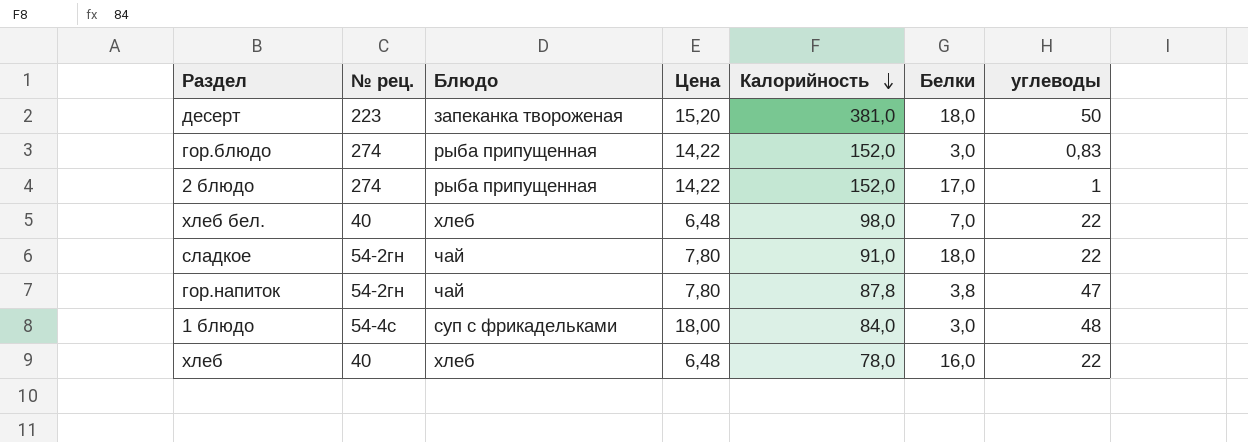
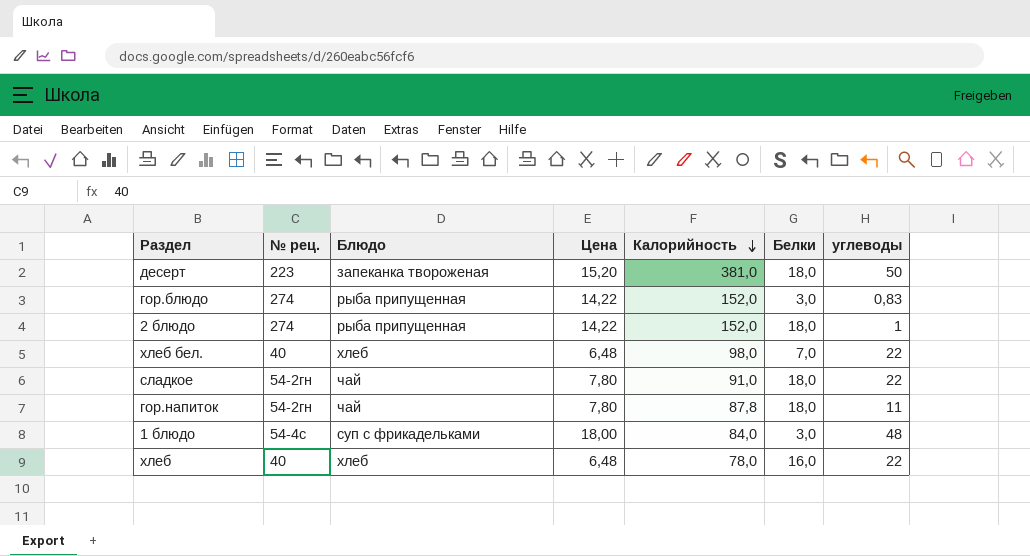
2 блюдо | Белки: 17,0 -> 18,0
гор.напиток | Белки: 3,8 -> 18,0
гор.напиток | углеводы: 47 -> 11

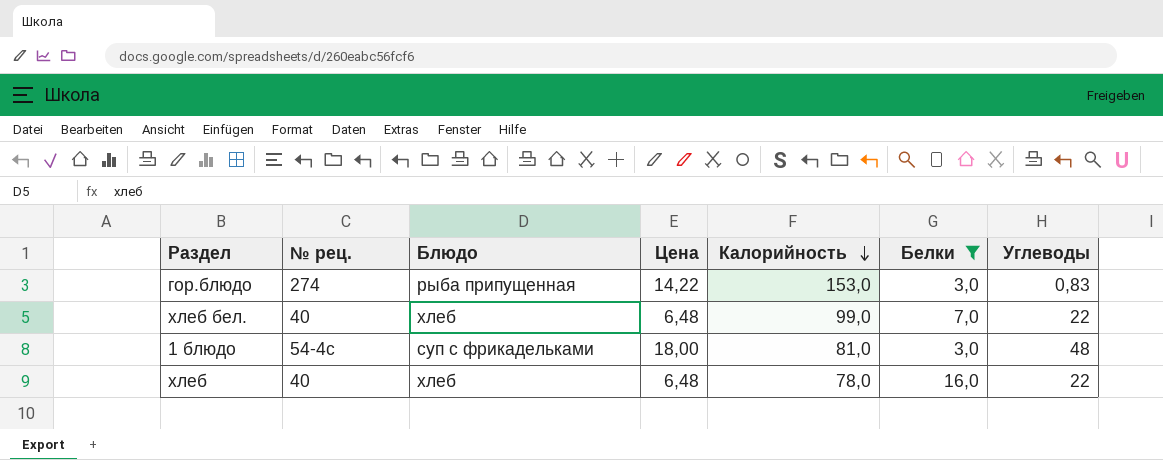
filter: none -> Белки != 18,0
column name: углеводы -> Углеводы
гор.блюдо | Калорийность: 152,0 -> 153,0
хлеб бел. | Калорийность: 98,0 -> 99,0
1 блюдо | Калорийность: 84,0 -> 81,0

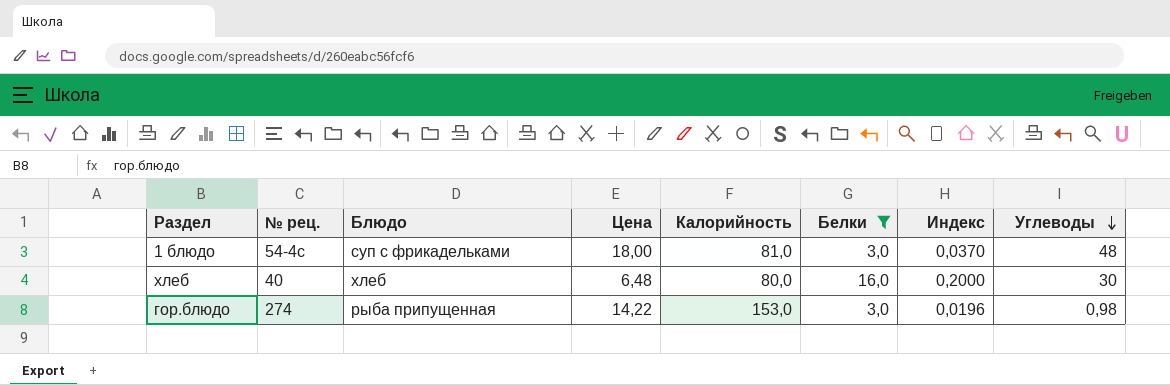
row order: Калорийность descending -> Углеводы descending
column Индекс | formula: none -> [Белки] / [Калорийность]
row хлеб бел.: 40 | хлеб | 6,48 | 99,0 | 7,0 | 22 -> none
хлеб | Калорийность: 78,0 -> 80,0
хлеб | Углеводы: 22 -> 30
гор.блюдо | Углеводы: 0,83 -> 0,98

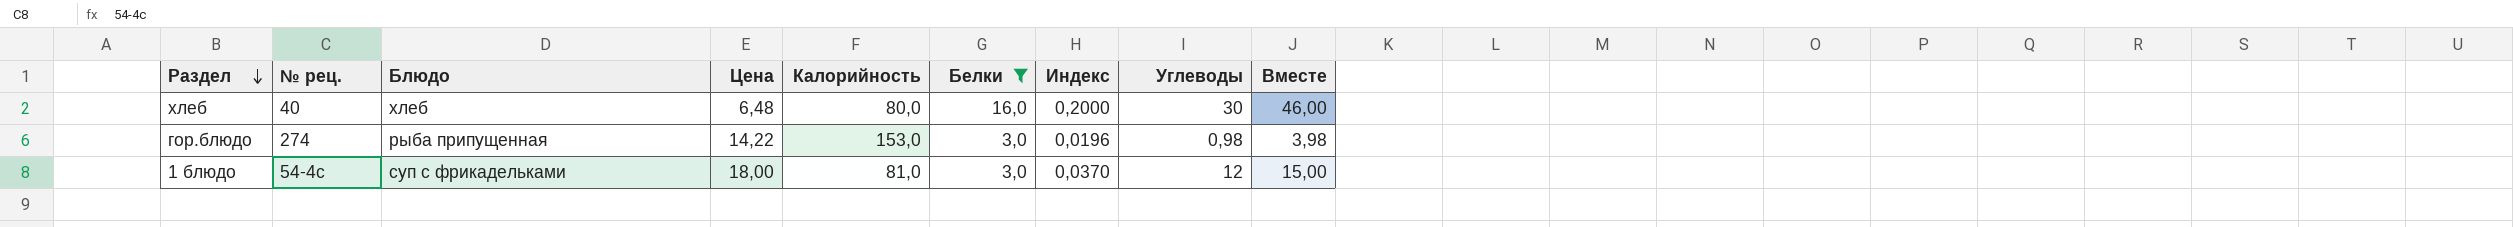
row order: Углеводы descending -> Раздел descending
column Вместе | formula: none -> [Белки] + [Углеводы]
1 блюдо | Углеводы: 48 -> 12

